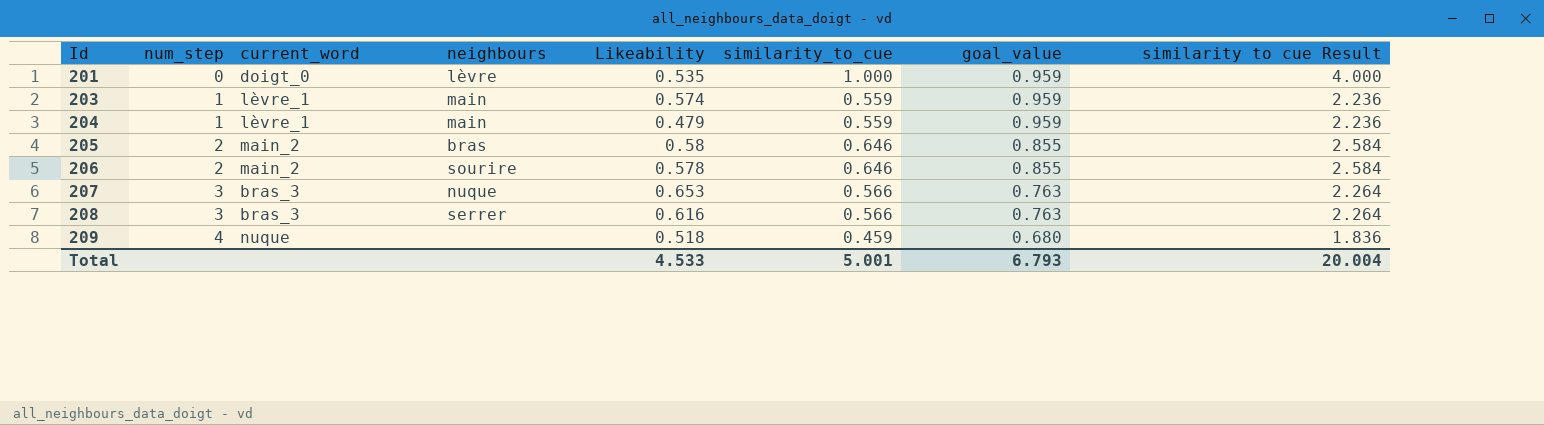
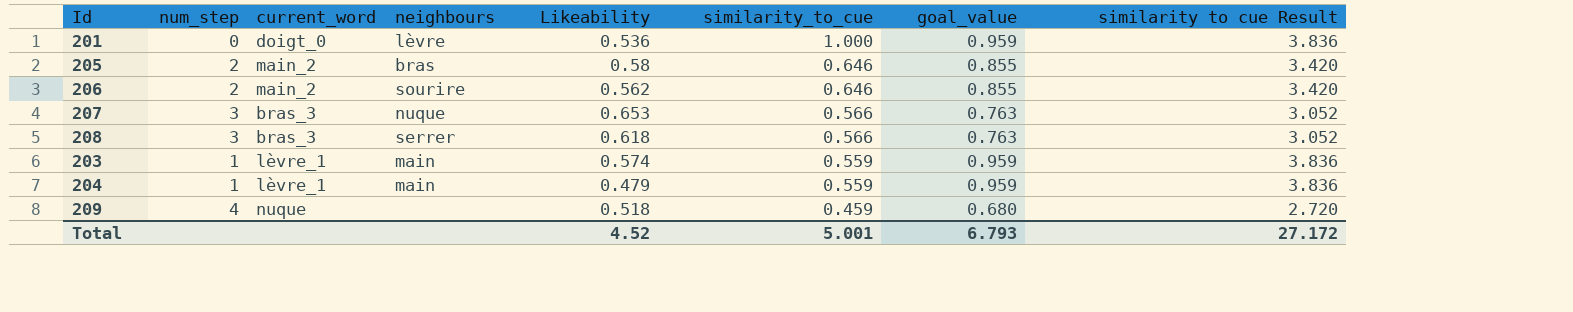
row order: Id ascending -> similarity_to_cue descending
column similarity to cue Result | formula: [similarity_to_cue] * 4 -> [goal_value] * 4
201 | Likeability: 0.535 -> 0.536
206 | Likeability: 0.578 -> 0.562
208 | Likeability: 0.616 -> 0.618
Total | Likeability: 4.533 -> 4.52
Total | similarity to cue Result: 20.004 -> 27.172

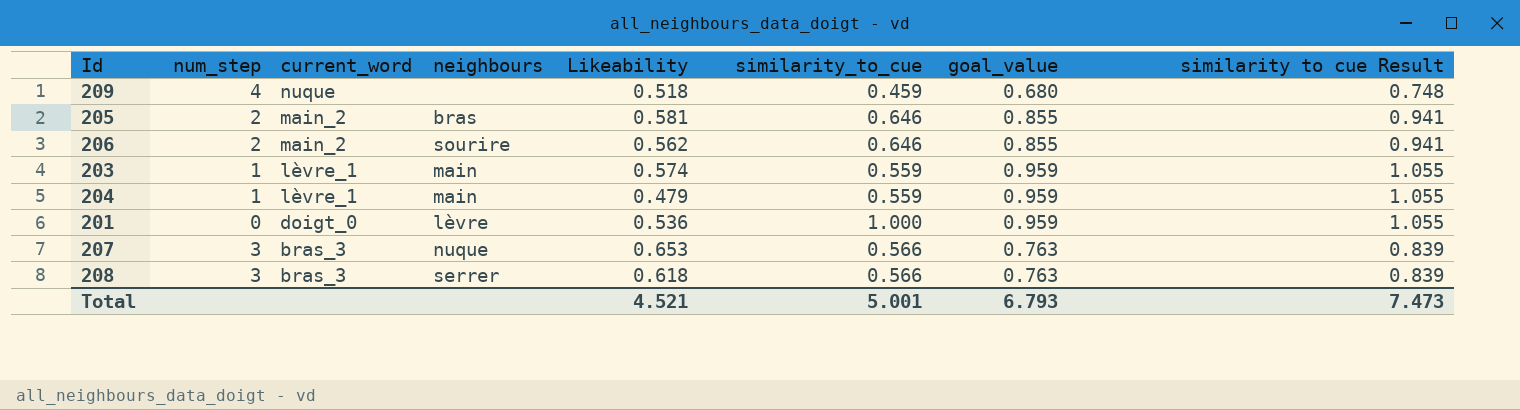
row order: similarity_to_cue descending -> current_word descending
column similarity to cue Result | formula: [goal_value] * 4 -> [goal_value] * 1.1
205 | Likeability: 0.58 -> 0.581
Total | Likeability: 4.52 -> 4.521
Total | similarity to cue Result: 27.172 -> 7.473

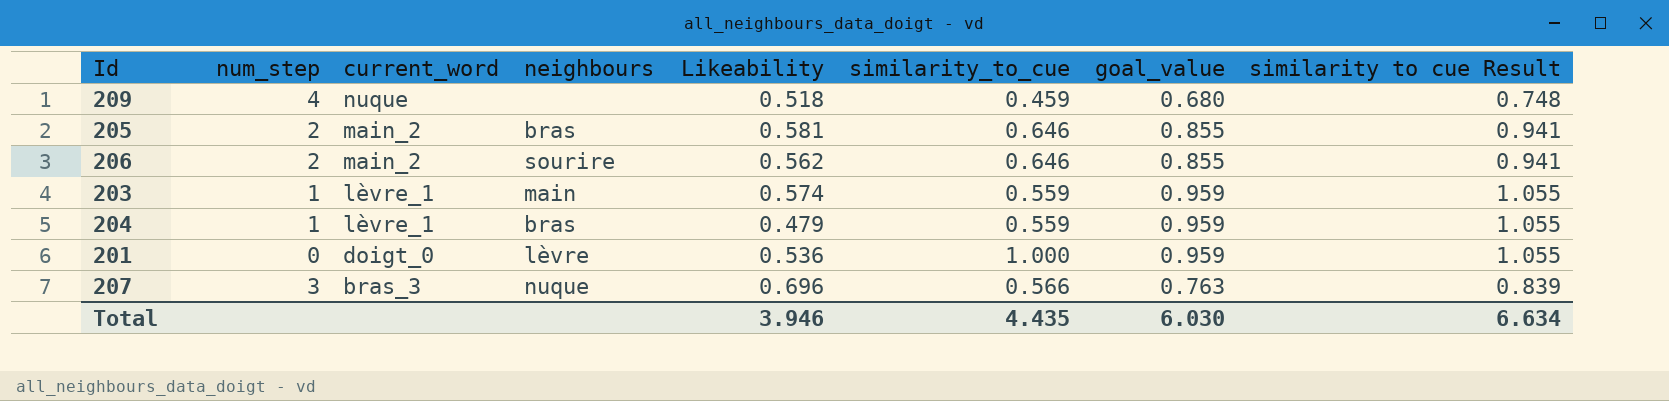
row 208: 3 | bras_3 | serrer | 0.618 | 0.566 | 0.763 | 0.839 -> none
204 | neighbours: main -> bras
207 | Likeability: 0.653 -> 0.696
Total | Likeability: 4.521 -> 3.946
Total | similarity_to_cue: 5.001 -> 4.435
Total | goal_value: 6.793 -> 6.030
Total | similarity to cue Result: 7.473 -> 6.634

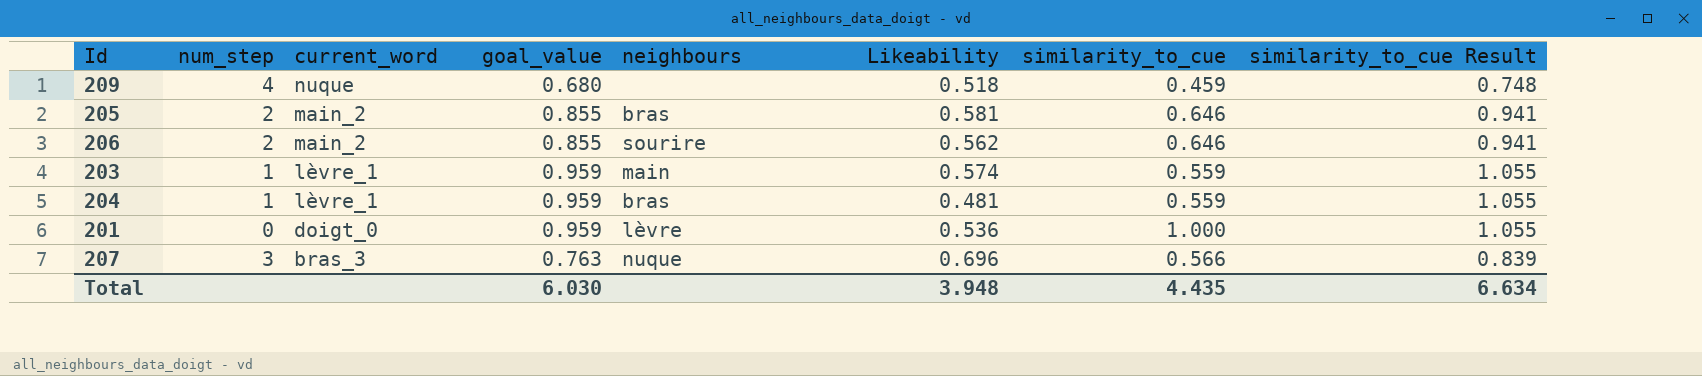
column goal_value | position: 7 -> 4
column name: similarity to cue Result -> similarity_to_cue Result
204 | Likeability: 0.479 -> 0.481
Total | Likeability: 3.946 -> 3.948

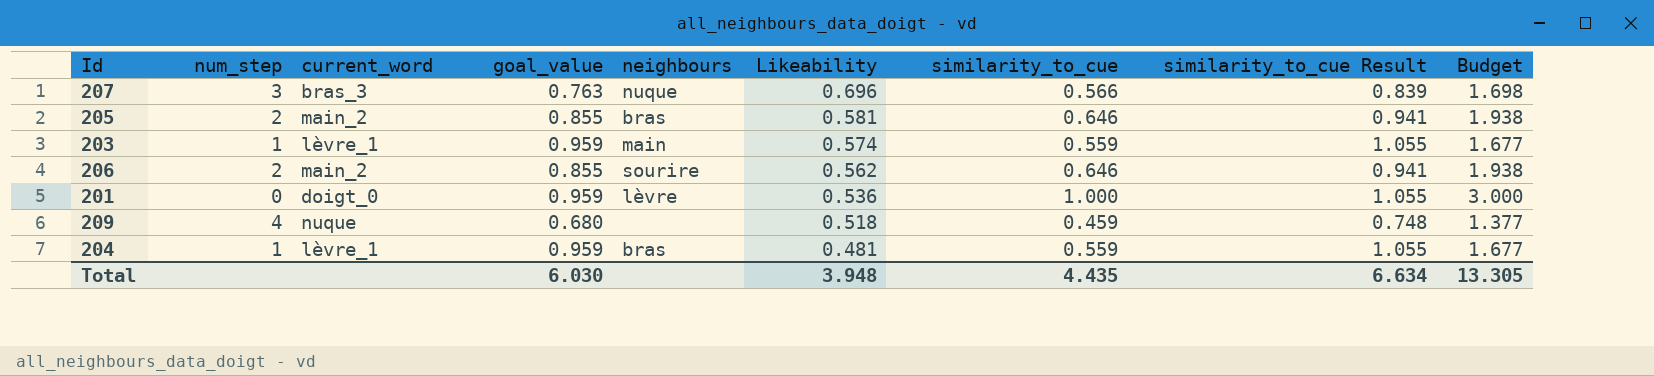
row order: current_word descending -> Likeability descending
column Budget | formula: none -> [similarity_to_cue] * 3

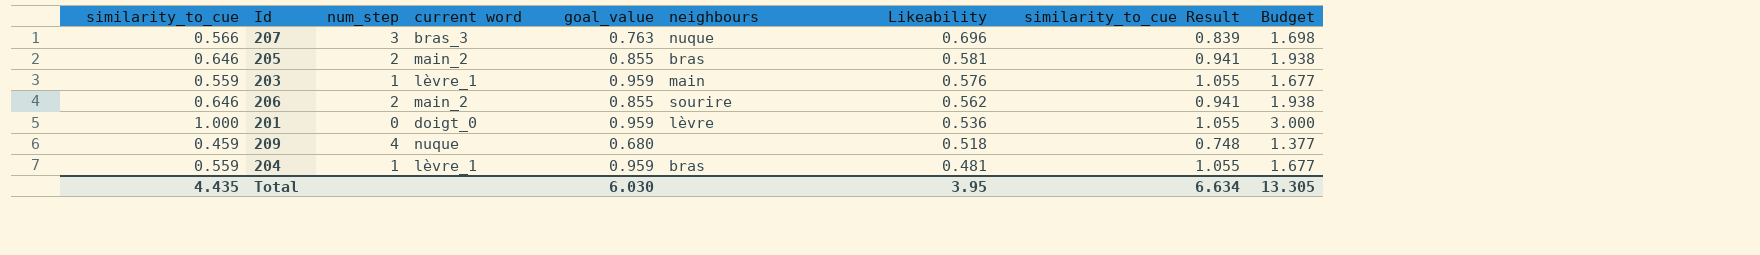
column similarity_to_cue | position: 7 -> 1
column name: current_word -> current word
203 | Likeability: 0.574 -> 0.576
Total | Likeability: 3.948 -> 3.95

